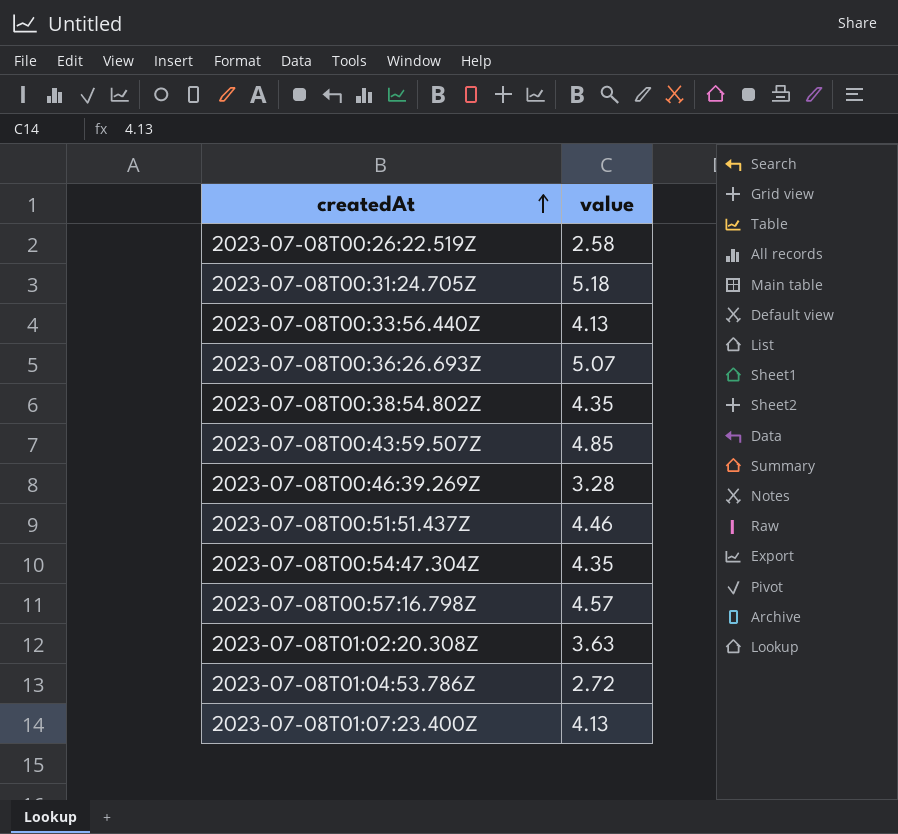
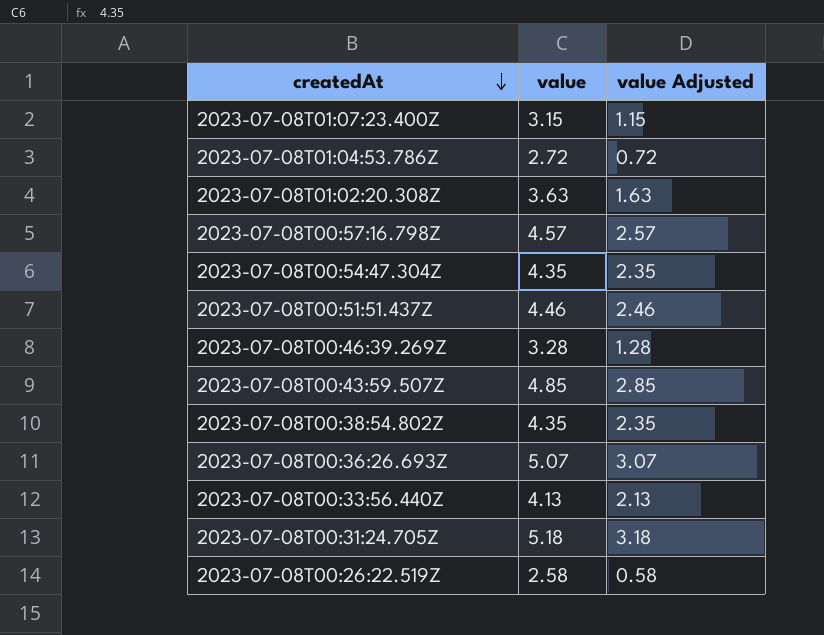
row order: createdAt ascending -> createdAt descending
column value Adjusted | formula: none -> [value] - 2
2023-07-08T01:07:23.400Z | value: 4.13 -> 3.15

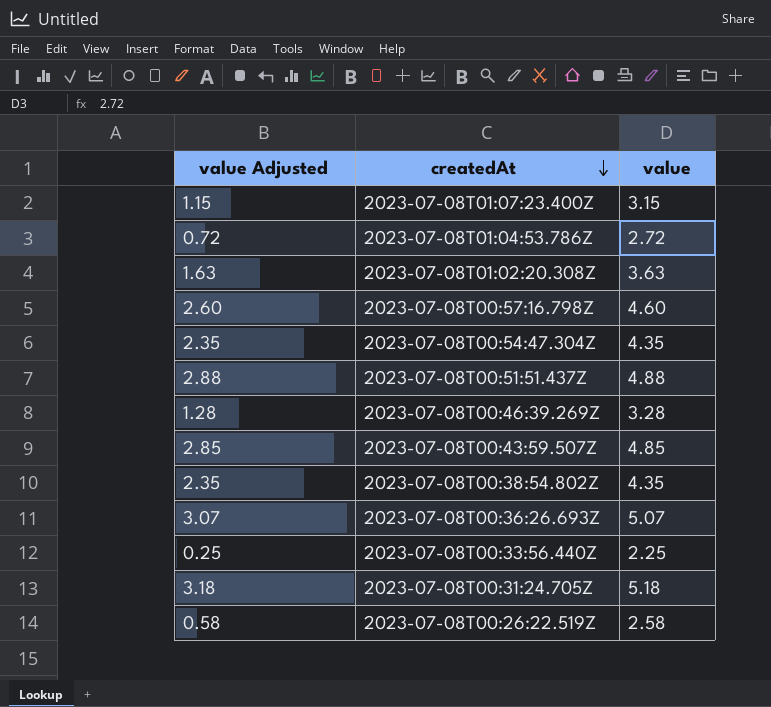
column value Adjusted | position: 3 -> 1
2023-07-08T00:57:16.798Z | value Adjusted: 2.57 -> 2.60
2023-07-08T00:57:16.798Z | value: 4.57 -> 4.60
2023-07-08T00:51:51.437Z | value Adjusted: 2.46 -> 2.88
2023-07-08T00:51:51.437Z | value: 4.46 -> 4.88
2023-07-08T00:33:56.440Z | value Adjusted: 2.13 -> 0.25
2023-07-08T00:33:56.440Z | value: 4.13 -> 2.25

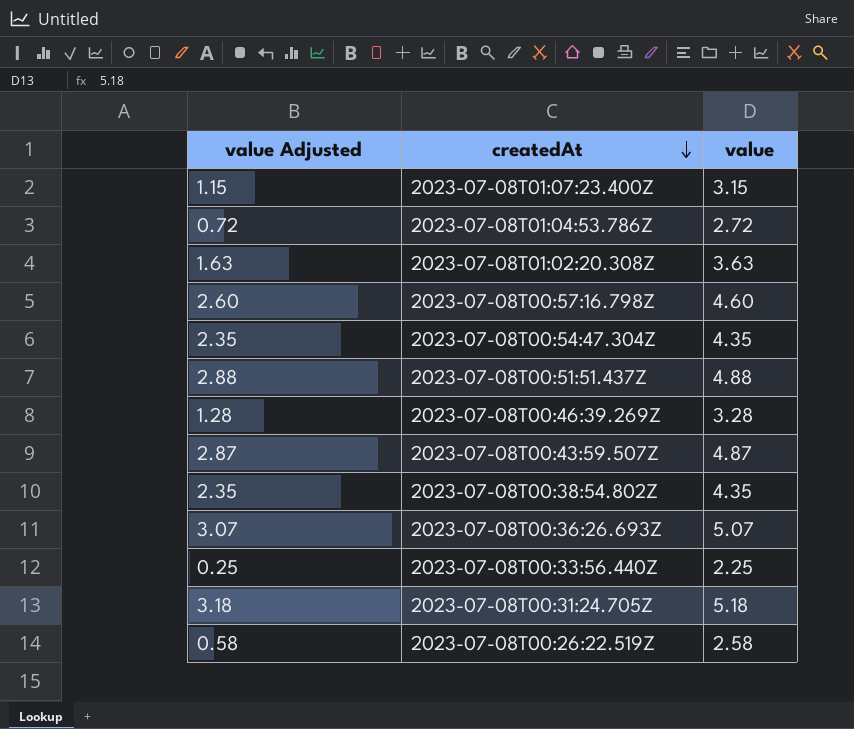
2023-07-08T00:43:59.507Z | value Adjusted: 2.85 -> 2.87
2023-07-08T00:43:59.507Z | value: 4.85 -> 4.87

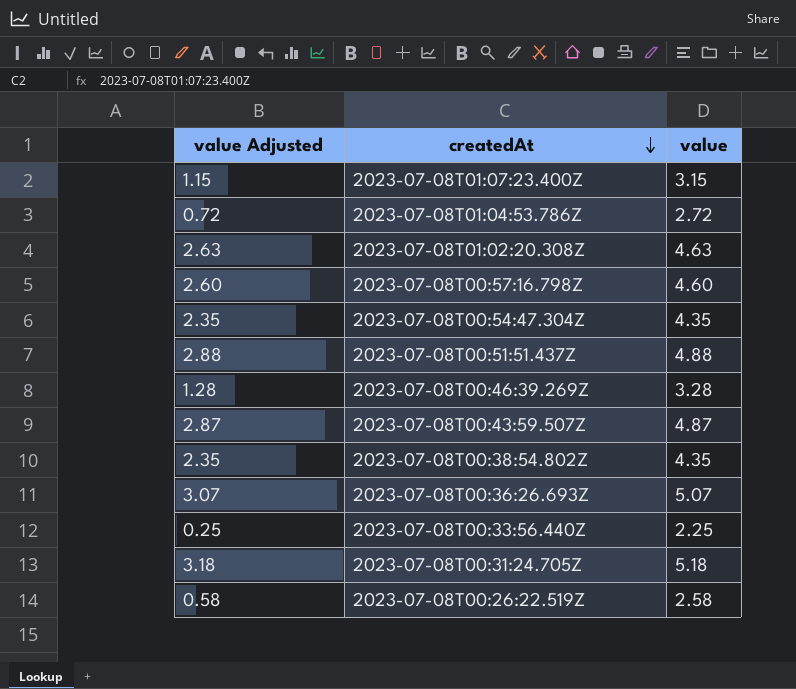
2023-07-08T01:02:20.308Z | value Adjusted: 1.63 -> 2.63
2023-07-08T01:02:20.308Z | value: 3.63 -> 4.63

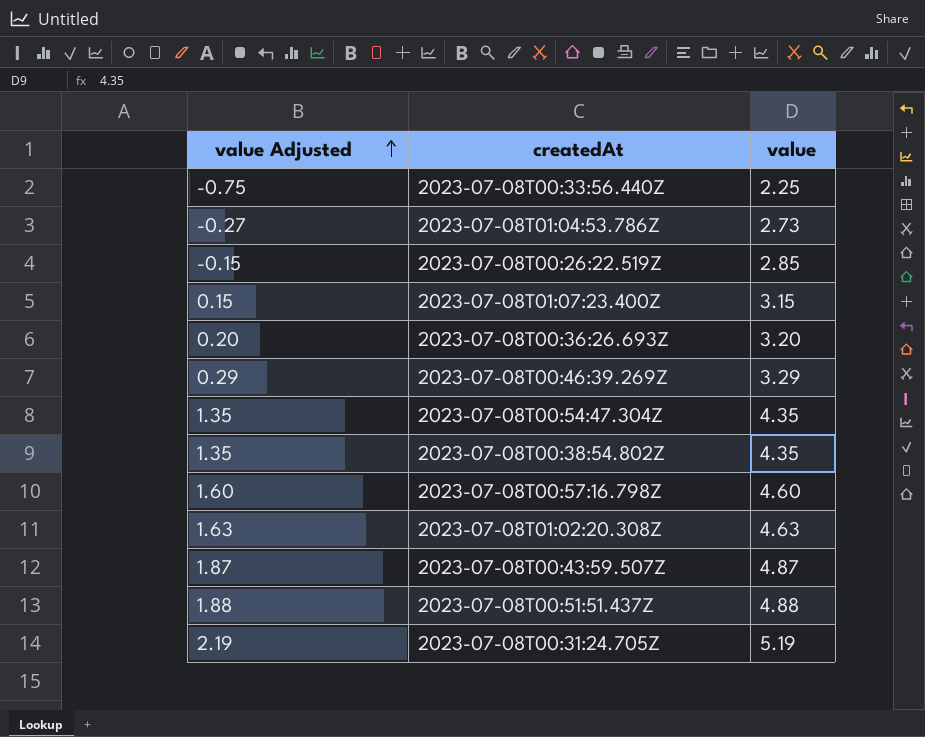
row order: createdAt descending -> value Adjusted ascending
column value Adjusted | formula: [value] - 2 -> [value] - 3
2023-07-08T01:04:53.786Z | value: 2.72 -> 2.73
2023-07-08T00:26:22.519Z | value: 2.58 -> 2.85
2023-07-08T00:36:26.693Z | value: 5.07 -> 3.20
2023-07-08T00:46:39.269Z | value: 3.28 -> 3.29
2023-07-08T00:31:24.705Z | value: 5.18 -> 5.19

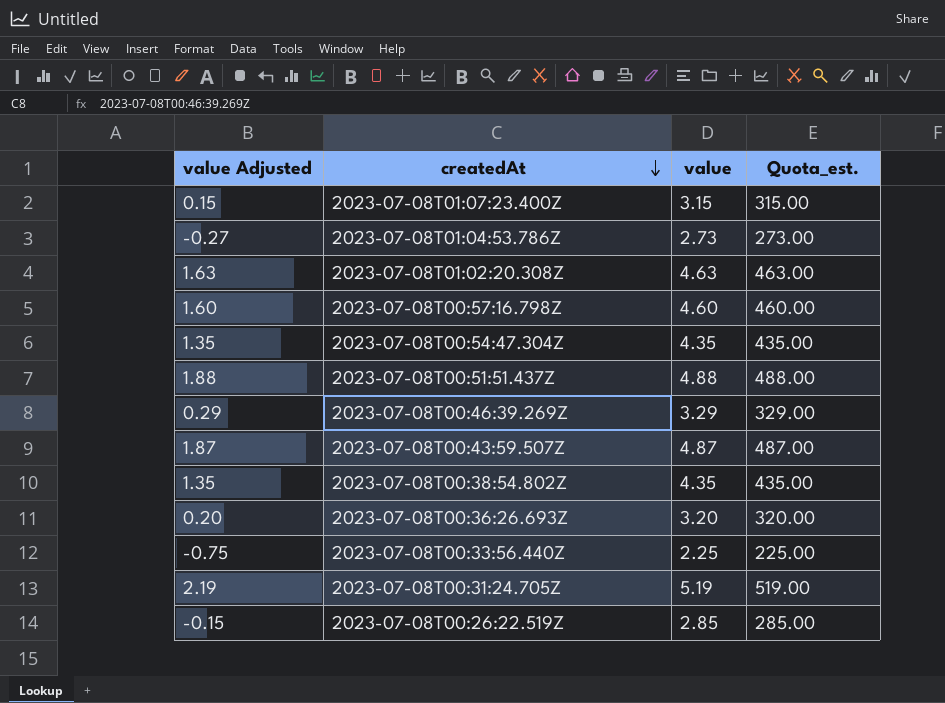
row order: value Adjusted ascending -> createdAt descending
column Quota_est. | formula: none -> [value] * 100

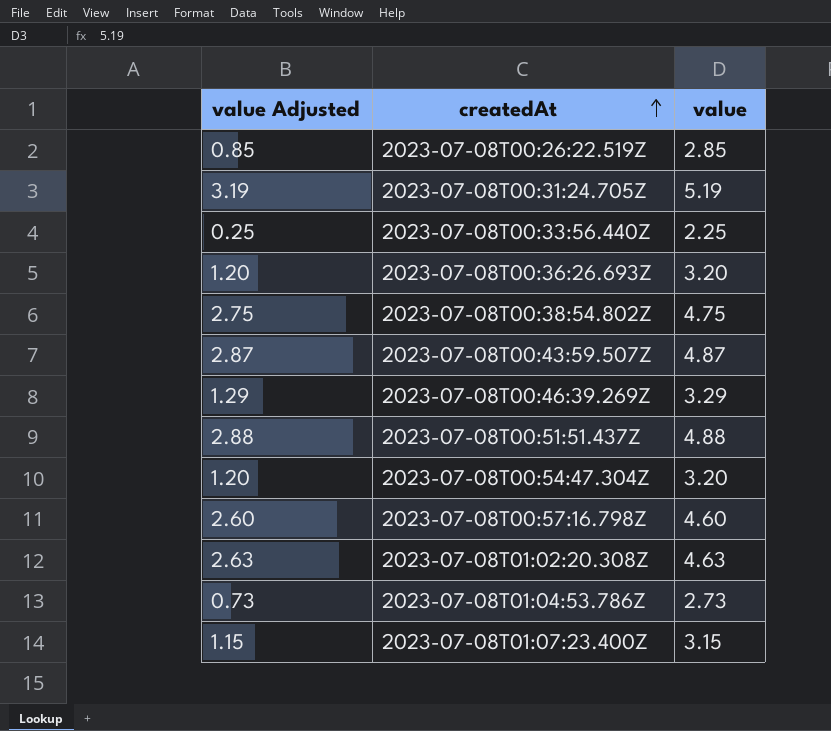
row order: createdAt descending -> createdAt ascending
column Quota_est. | formula: [value] * 100 -> none
column value Adjusted | formula: [value] - 3 -> [value] - 2
2023-07-08T00:38:54.802Z | value: 4.35 -> 4.75
2023-07-08T00:54:47.304Z | value: 4.35 -> 3.20

